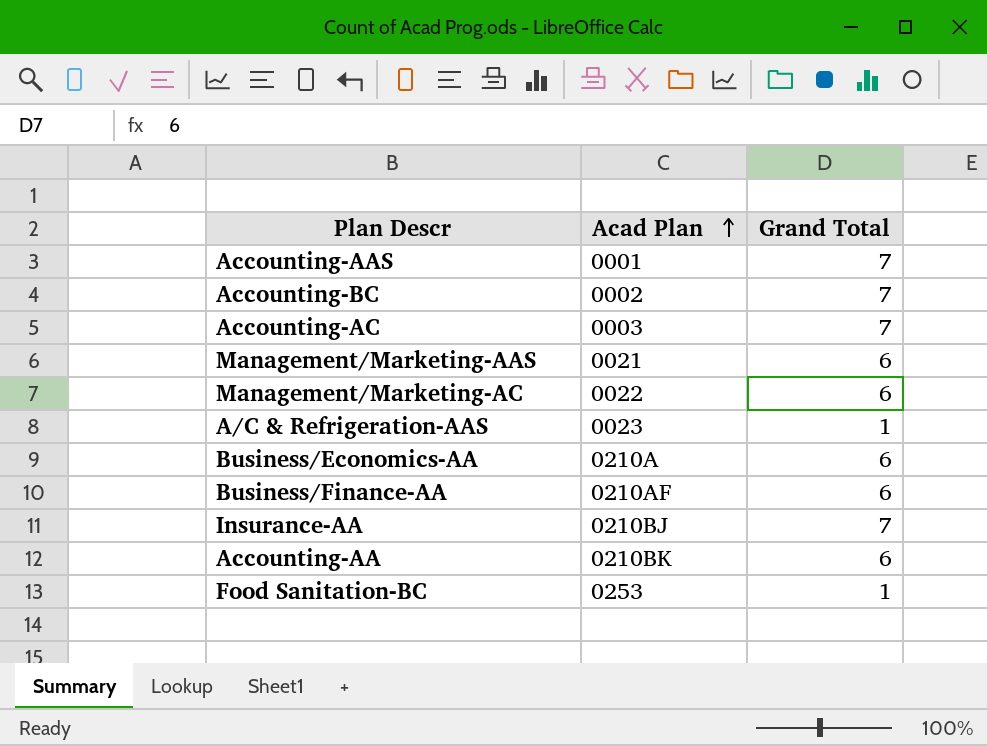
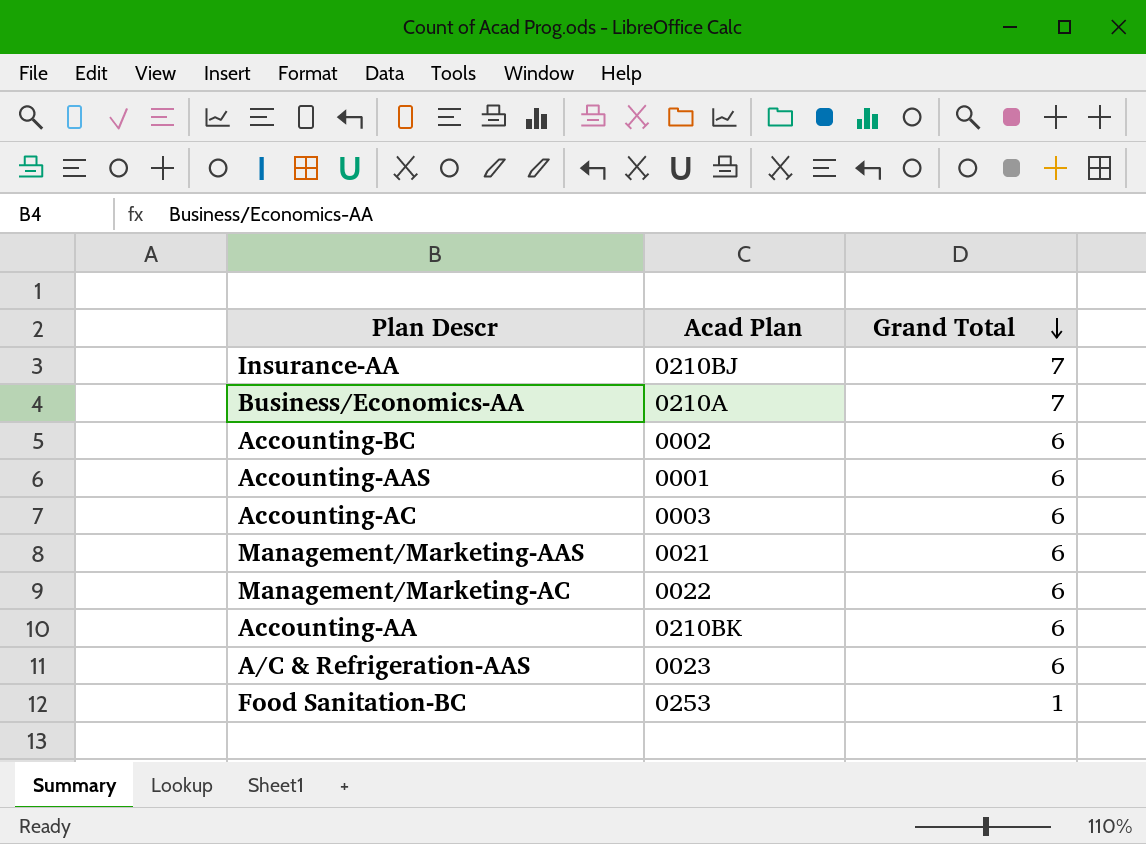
row order: Acad Plan ascending -> Grand Total descending
row Business/Finance-AA: 0210AF | 6 -> none
Business/Economics-AA | Grand Total: 6 -> 7
Accounting-BC | Grand Total: 7 -> 6
Accounting-AAS | Grand Total: 7 -> 6
Accounting-AC | Grand Total: 7 -> 6
A/C & Refrigeration-AAS | Grand Total: 1 -> 6

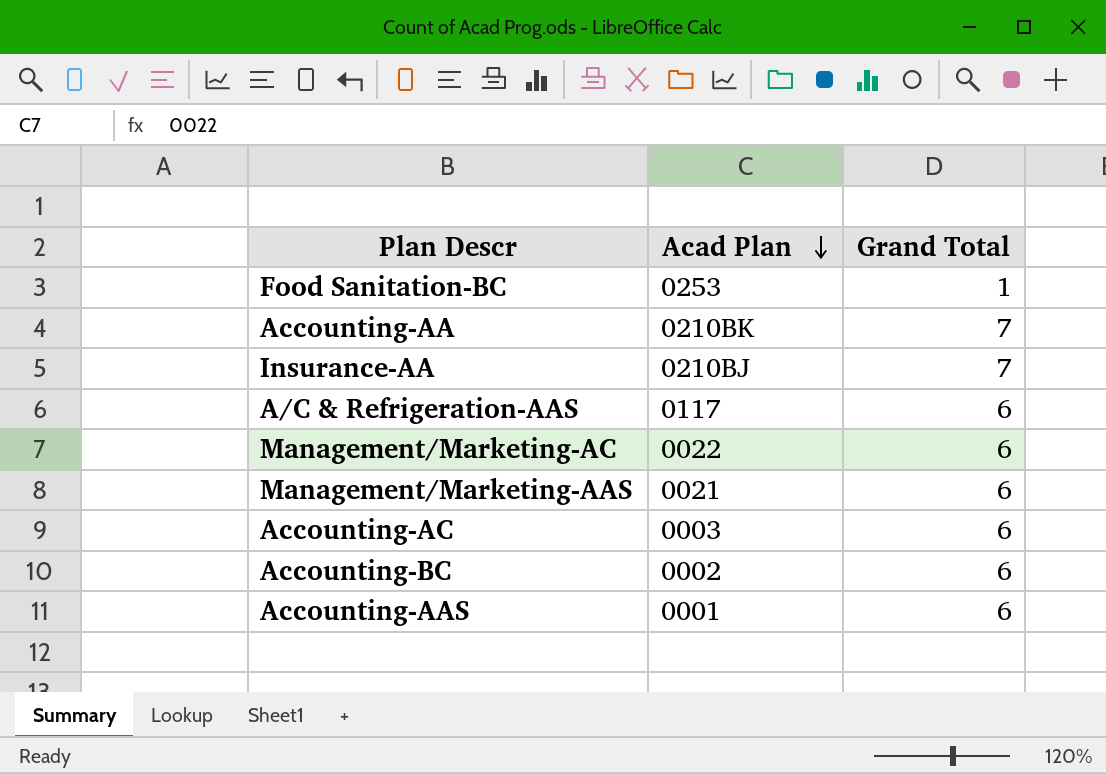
row order: Grand Total descending -> Acad Plan descending
row Business/Economics-AA: 0210A | 7 -> none
Accounting-AA | Grand Total: 6 -> 7
A/C & Refrigeration-AAS | Acad Plan: 0023 -> 0117

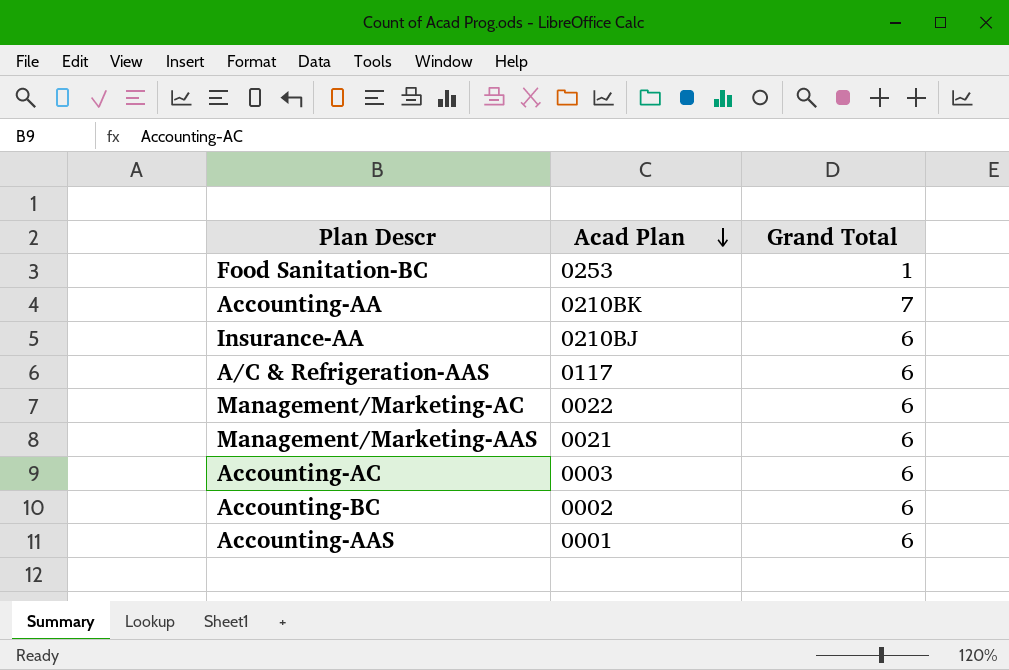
Insurance-AA | Grand Total: 7 -> 6

